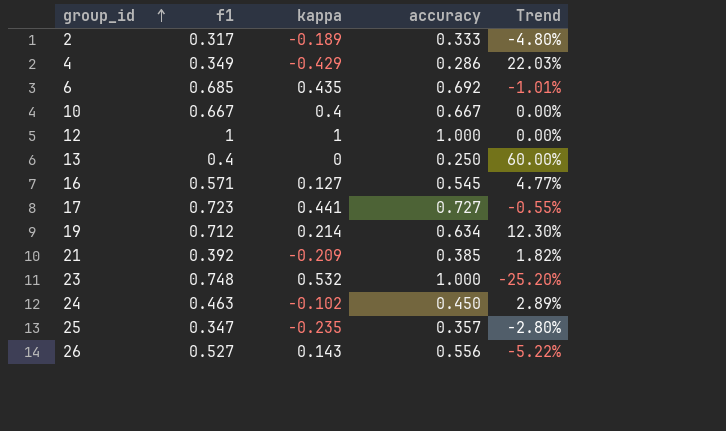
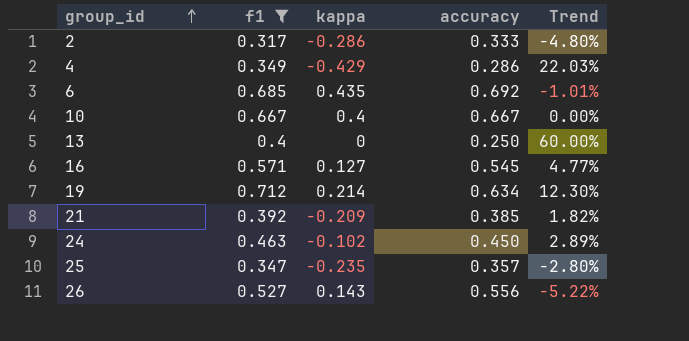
filter: none -> f1 <= 0.712
2 | kappa: -0.189 -> -0.286

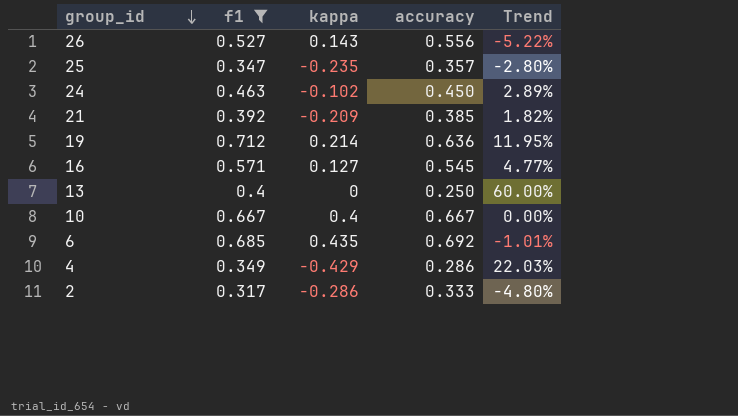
row order: group_id ascending -> group_id descending
19 | accuracy: 0.634 -> 0.636
19 | Trend: 12.30% -> 11.95%

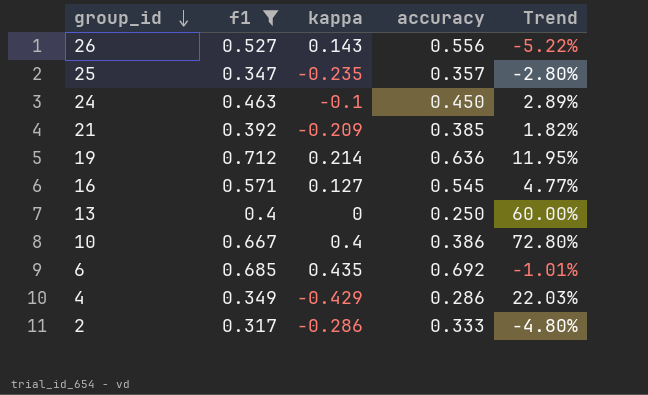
24 | kappa: -0.102 -> -0.1
10 | accuracy: 0.667 -> 0.386
10 | Trend: 0.00% -> 72.80%

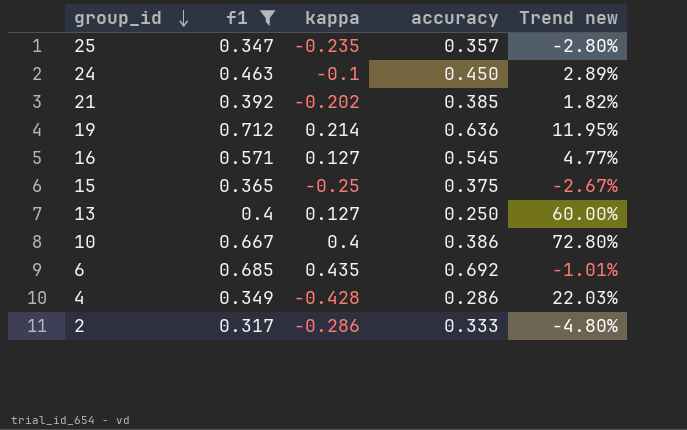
column name: Trend -> Trend new
row 26: 0.527 | 0.143 | 0.556 | -5.22% -> none
21 | kappa: -0.209 -> -0.202
row 15: none -> 0.365 | -0.25 | 0.375 | -2.67%
13 | kappa: 0 -> 0.127
4 | kappa: -0.429 -> -0.428

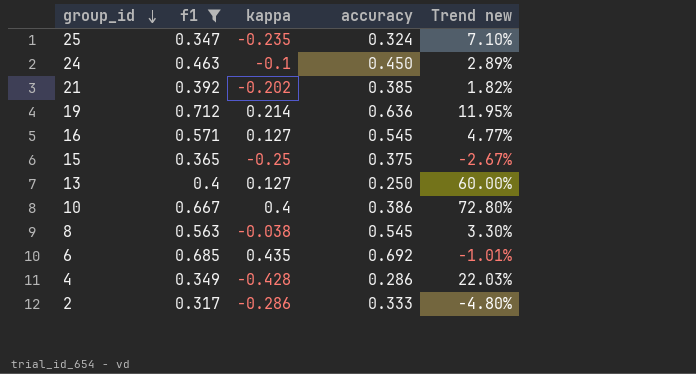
25 | accuracy: 0.357 -> 0.324
25 | Trend new: -2.80% -> 7.10%
row 8: none -> 0.563 | -0.038 | 0.545 | 3.30%

